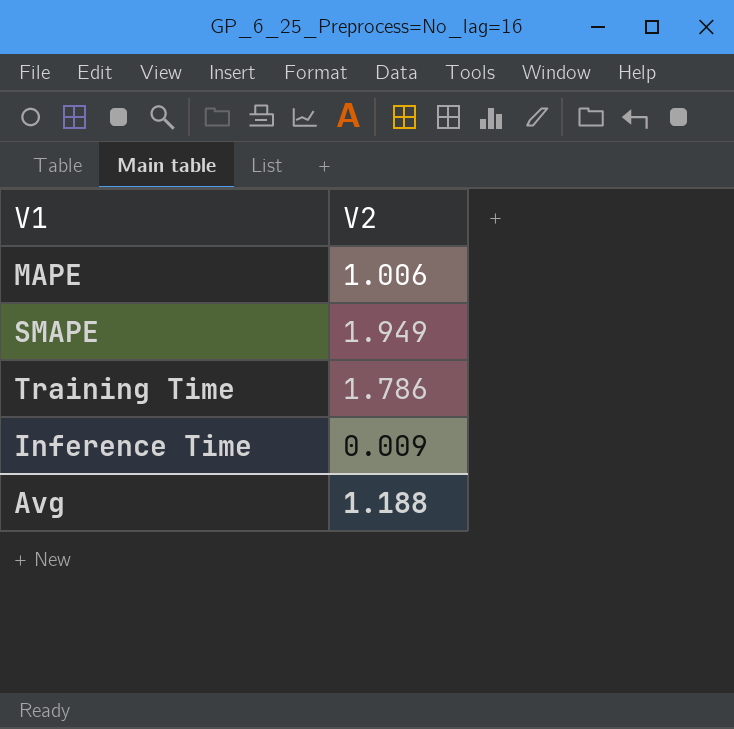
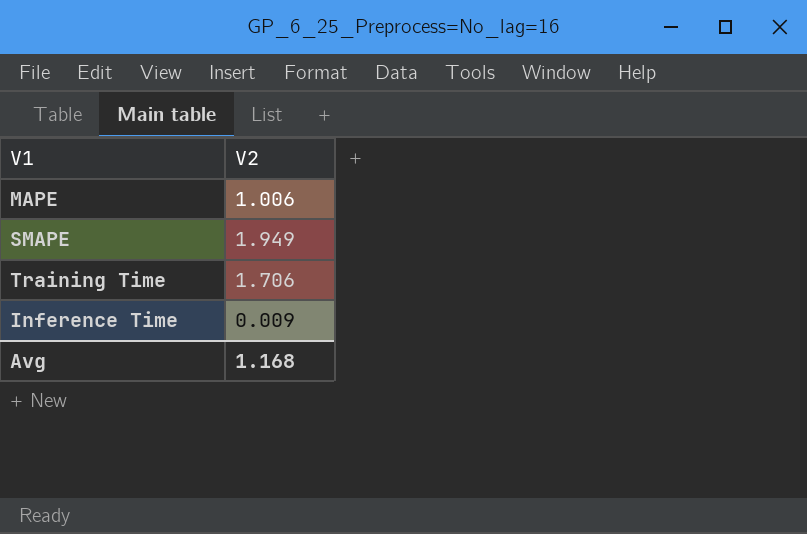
Training Time | V2: 1.786 -> 1.706
Avg | V2: 1.188 -> 1.168

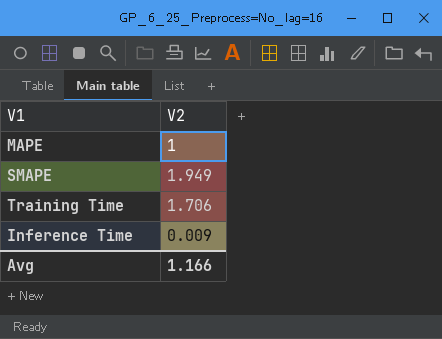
MAPE | V2: 1.006 -> 1
Avg | V2: 1.168 -> 1.166

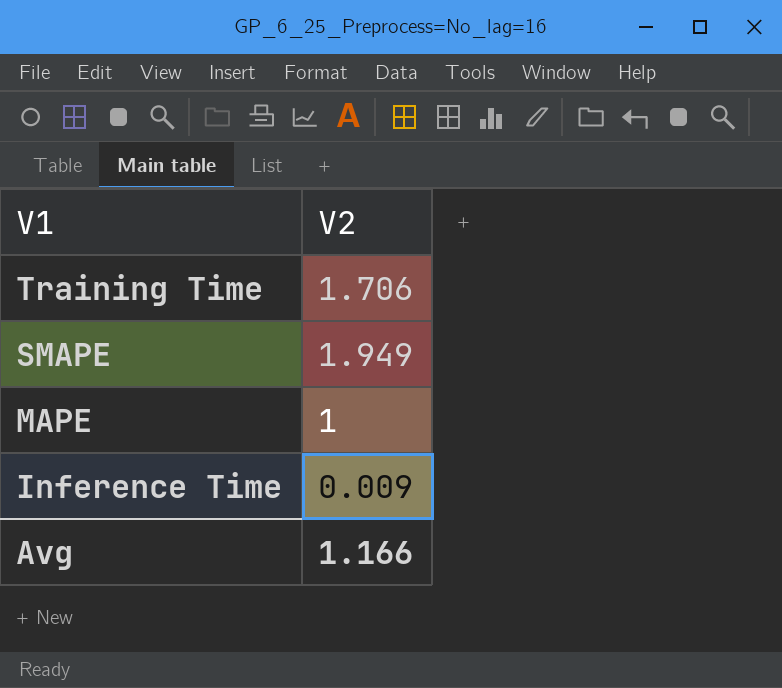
row order: none -> V1 descending

